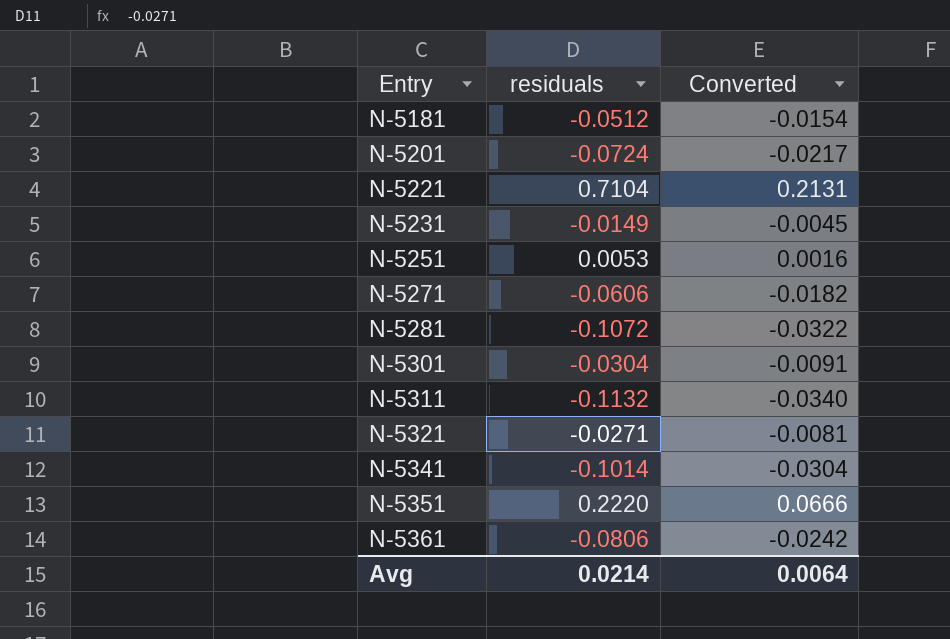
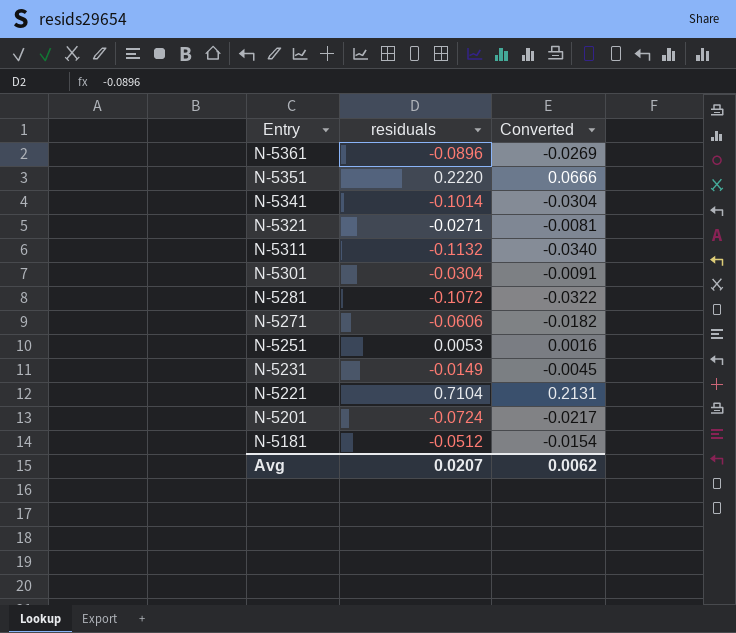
row order: Entry ascending -> Entry descending
N-5361 | residuals: -0.0806 -> -0.0896
N-5361 | Converted: -0.0242 -> -0.0269
Avg | residuals: 0.0214 -> 0.0207
Avg | Converted: 0.0064 -> 0.0062

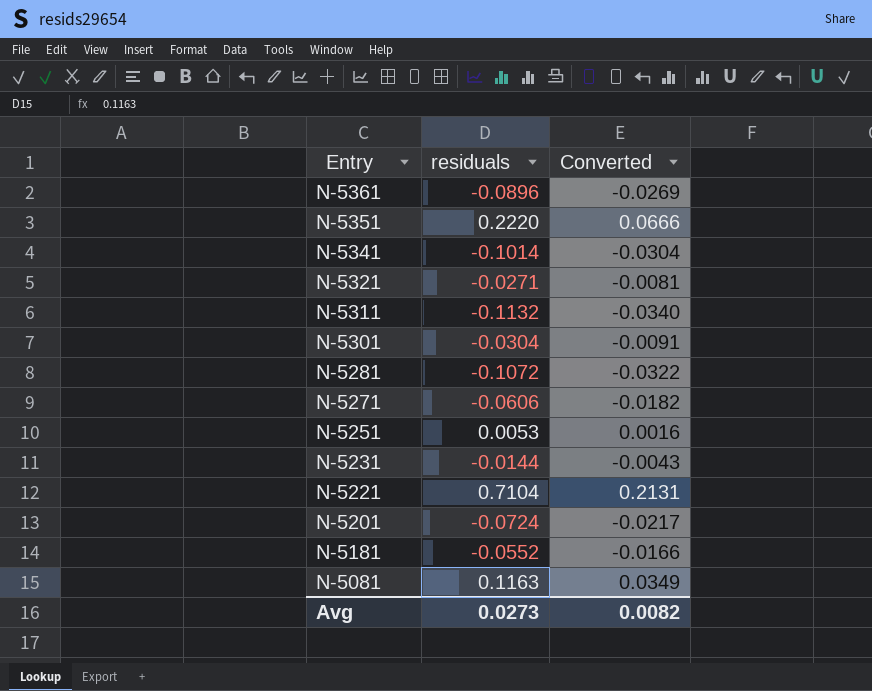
N-5231 | residuals: -0.0149 -> -0.0144
N-5231 | Converted: -0.0045 -> -0.0043
N-5181 | residuals: -0.0512 -> -0.0552
N-5181 | Converted: -0.0154 -> -0.0166
row N-5081: none -> 0.1163 | 0.0349
Avg | residuals: 0.0207 -> 0.0273
Avg | Converted: 0.0062 -> 0.0082

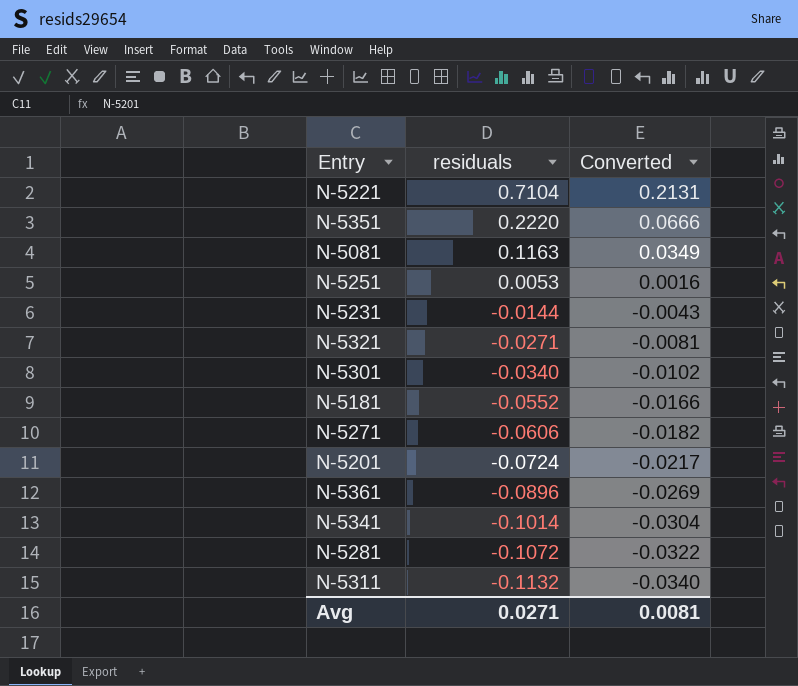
row order: Entry descending -> residuals descending
N-5301 | residuals: -0.0304 -> -0.0340
N-5301 | Converted: -0.0091 -> -0.0102
Avg | residuals: 0.0273 -> 0.0271
Avg | Converted: 0.0082 -> 0.0081

